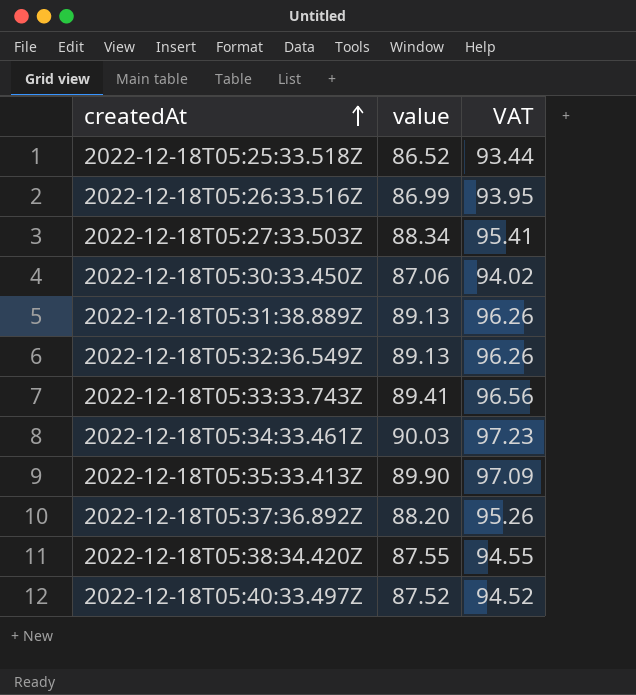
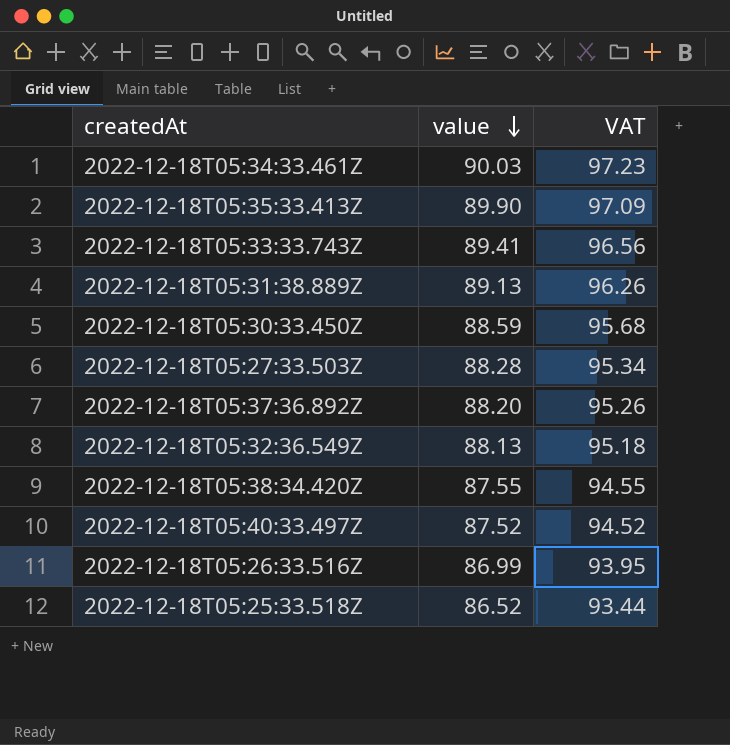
row order: createdAt ascending -> value descending
2022-12-18T05:30:33.450Z | value: 87.06 -> 88.59
2022-12-18T05:30:33.450Z | VAT: 94.02 -> 95.68
2022-12-18T05:27:33.503Z | value: 88.34 -> 88.28
2022-12-18T05:27:33.503Z | VAT: 95.41 -> 95.34
2022-12-18T05:32:36.549Z | value: 89.13 -> 88.13
2022-12-18T05:32:36.549Z | VAT: 96.26 -> 95.18

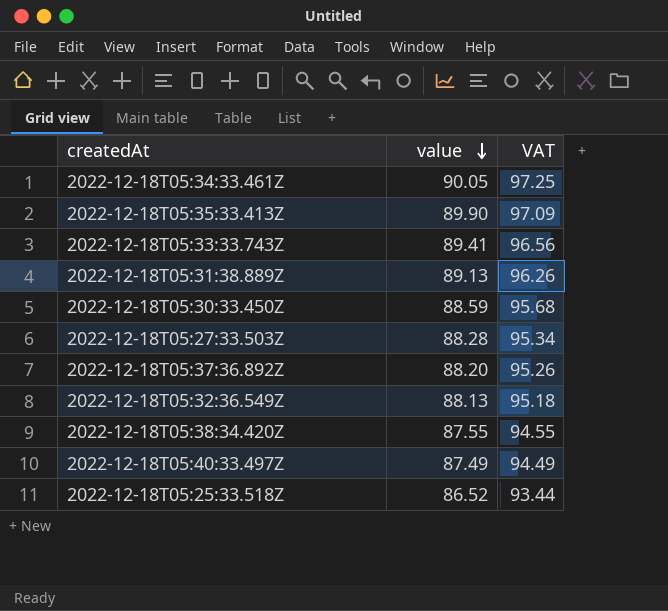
row 2022-12-18T05:26:33.516Z: 86.99 | 93.95 -> none
2022-12-18T05:34:33.461Z | value: 90.03 -> 90.05
2022-12-18T05:34:33.461Z | VAT: 97.23 -> 97.25
2022-12-18T05:40:33.497Z | value: 87.52 -> 87.49
2022-12-18T05:40:33.497Z | VAT: 94.52 -> 94.49

